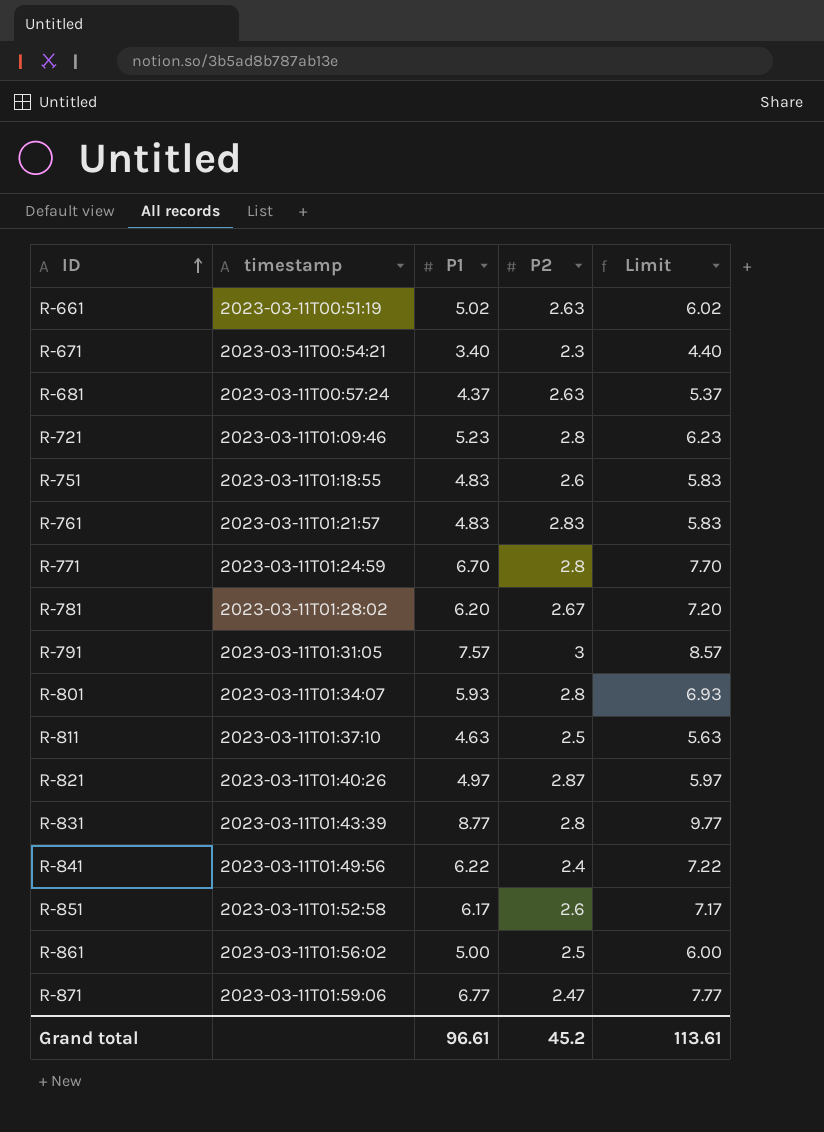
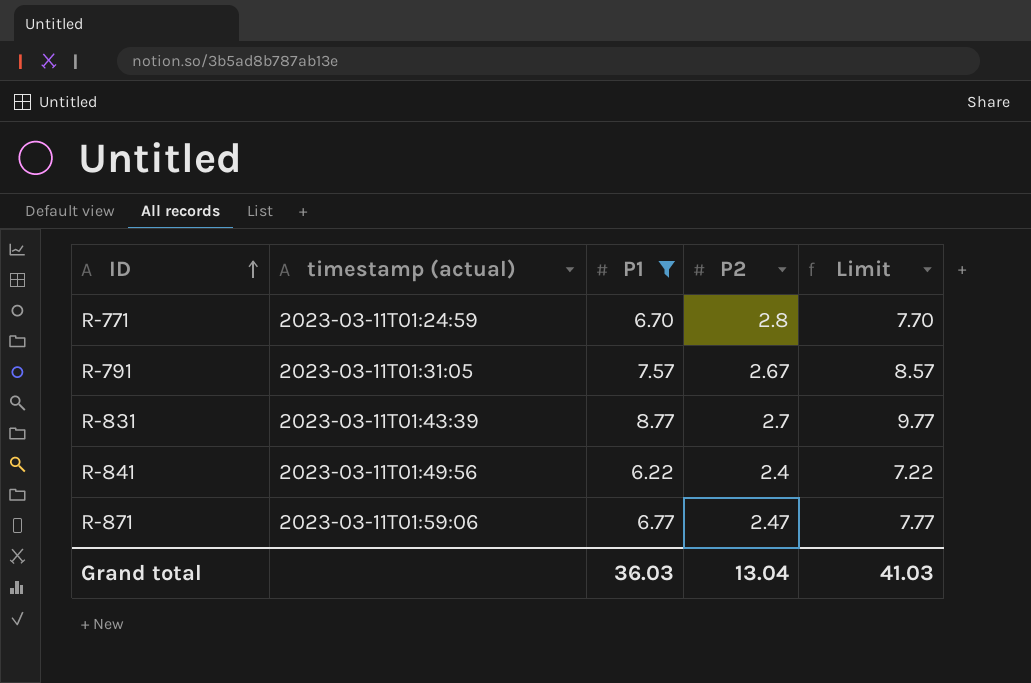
filter: none -> P1 >= 6.22
column name: timestamp -> timestamp (actual)
R-791 | P2: 3 -> 2.67
R-831 | P2: 2.8 -> 2.7
Grand total | P1: 96.61 -> 36.03
Grand total | P2: 45.2 -> 13.04
Grand total | Limit: 113.61 -> 41.03

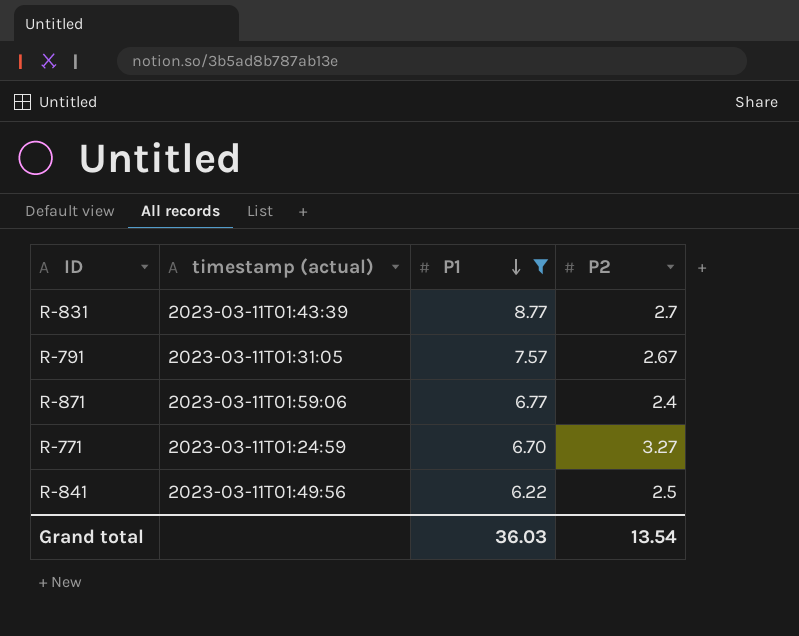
row order: ID ascending -> P1 descending
column Limit | formula: [P1] + 1 -> none
R-871 | P2: 2.47 -> 2.4
R-771 | P2: 2.8 -> 3.27
R-841 | P2: 2.4 -> 2.5
Grand total | P2: 13.04 -> 13.54

